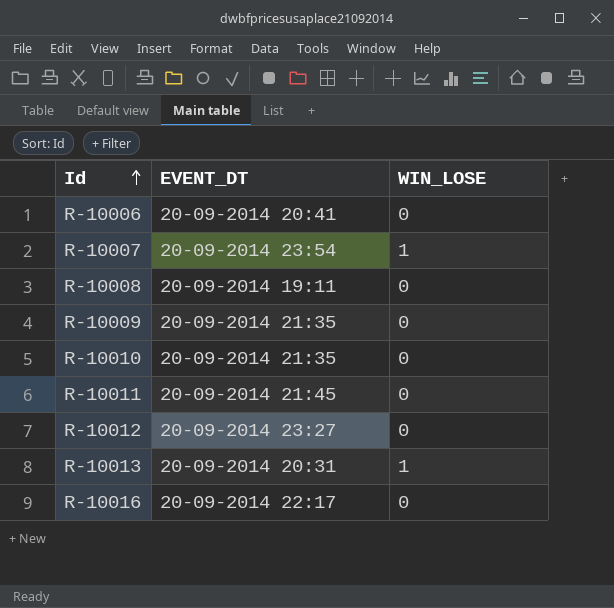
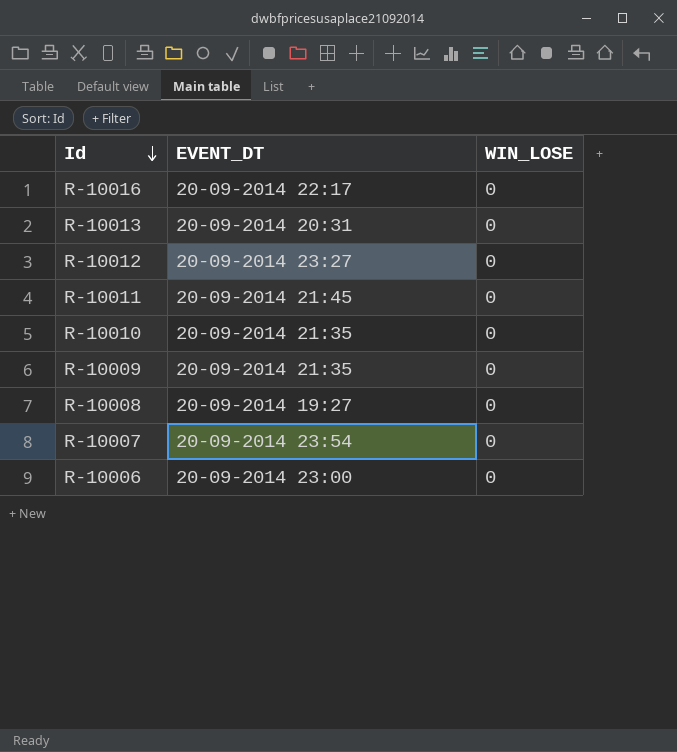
row order: Id ascending -> Id descending
R-10013 | WIN_LOSE: 1 -> 0
R-10008 | EVENT_DT: 20-09-2014 19:11 -> 20-09-2014 19:27
R-10007 | WIN_LOSE: 1 -> 0
R-10006 | EVENT_DT: 20-09-2014 20:41 -> 20-09-2014 23:00

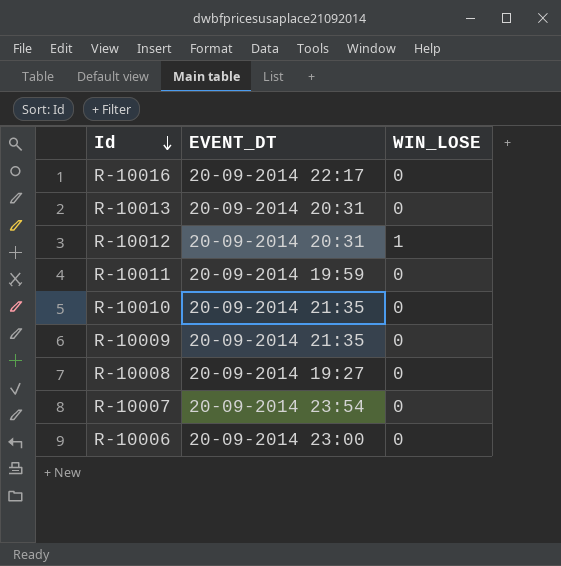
R-10012 | EVENT_DT: 20-09-2014 23:27 -> 20-09-2014 20:31
R-10012 | WIN_LOSE: 0 -> 1
R-10011 | EVENT_DT: 20-09-2014 21:45 -> 20-09-2014 19:59

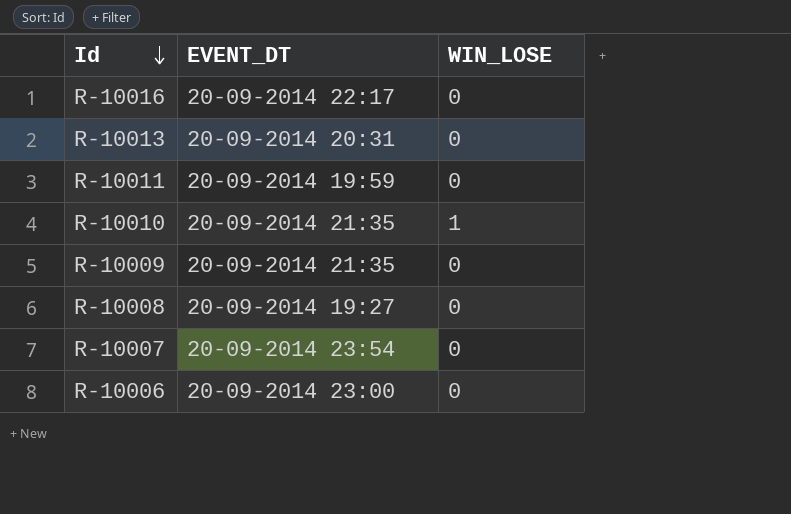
row R-10012: 20-09-2014 20:31 | 1 -> none
R-10010 | WIN_LOSE: 0 -> 1

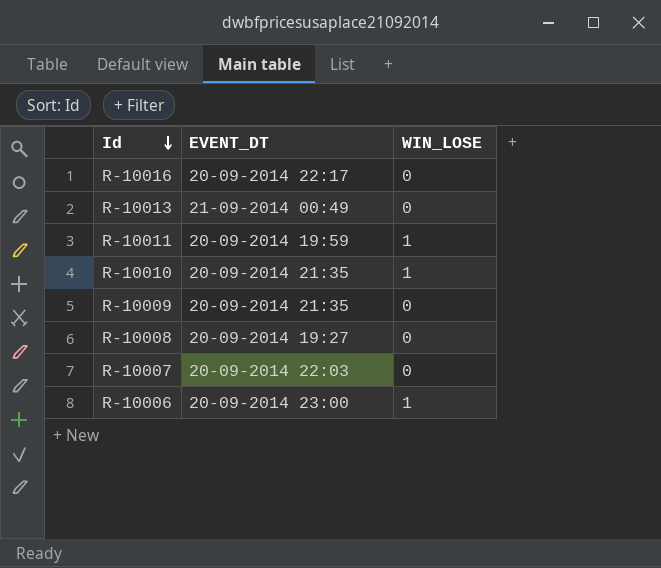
R-10013 | EVENT_DT: 20-09-2014 20:31 -> 21-09-2014 00:49
R-10011 | WIN_LOSE: 0 -> 1
R-10007 | EVENT_DT: 20-09-2014 23:54 -> 20-09-2014 22:03
R-10006 | WIN_LOSE: 0 -> 1

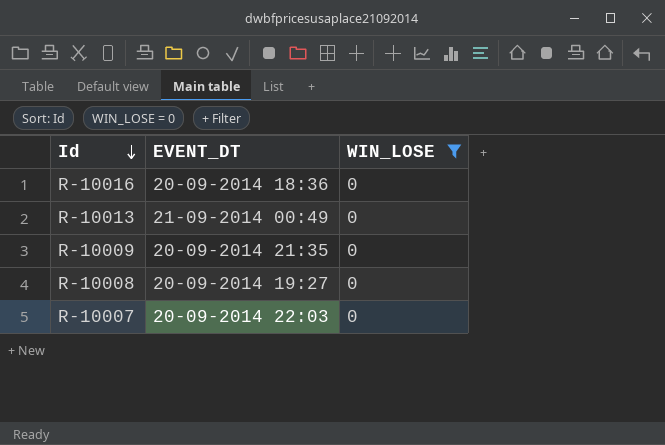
filter: none -> WIN_LOSE = 0
R-10016 | EVENT_DT: 20-09-2014 22:17 -> 20-09-2014 18:36

